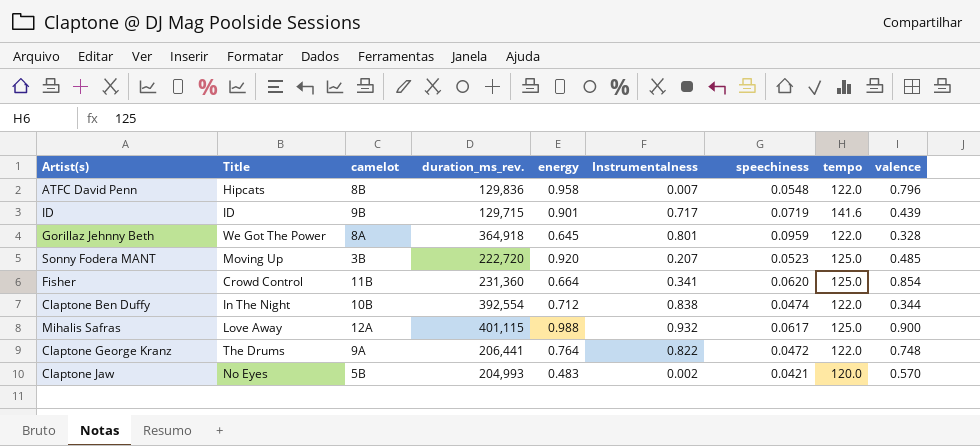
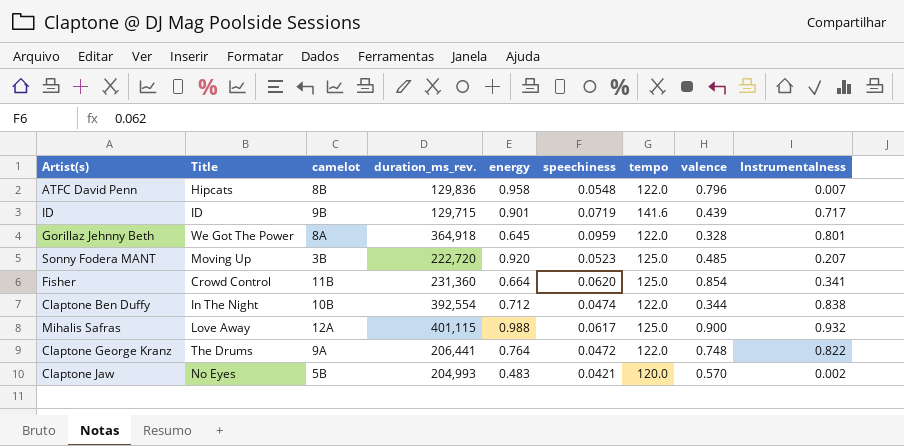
column Instrumentalness | position: 6 -> 9

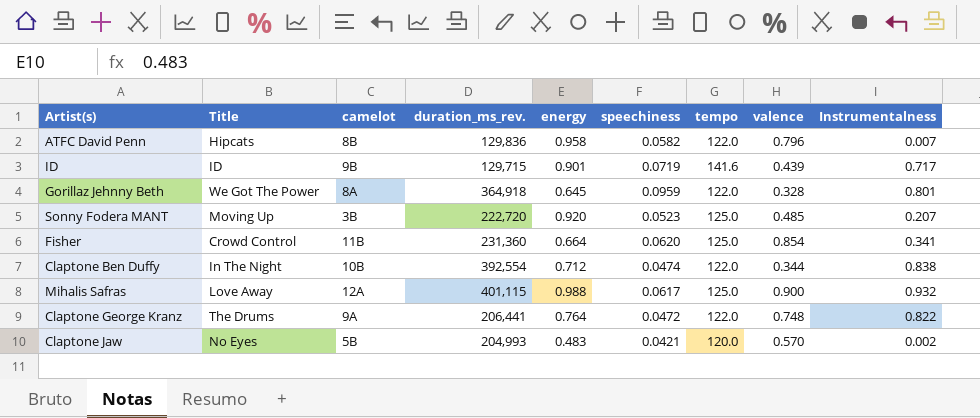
ATFC David Penn | speechiness: 0.0548 -> 0.0582

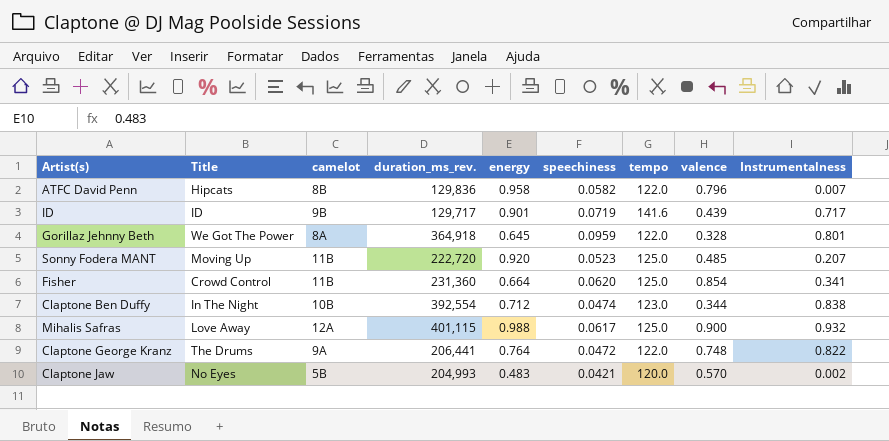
ID | duration_ms_rev.: 129,715 -> 129,717
Sonny Fodera MANT | camelot: 3B -> 11B
Claptone Ben Duffy | tempo: 122.0 -> 123.0

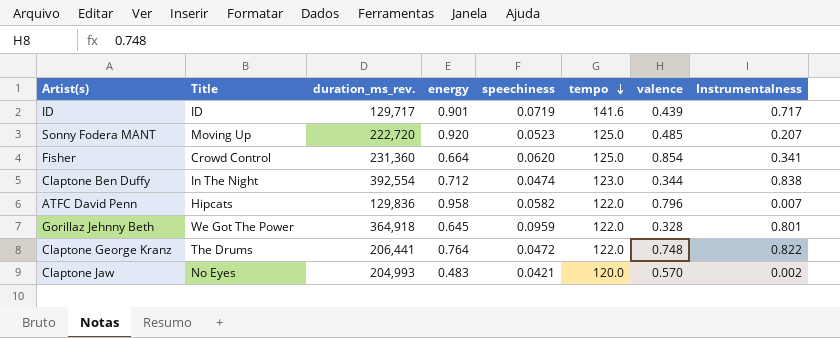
row order: none -> tempo descending
column camelot | position: 3 -> none
row Mihalis Safras: Love Away | 12A | 401,115 | 0.988 | 0.0617 | 125.0 | 0.900 | 0.932 -> none

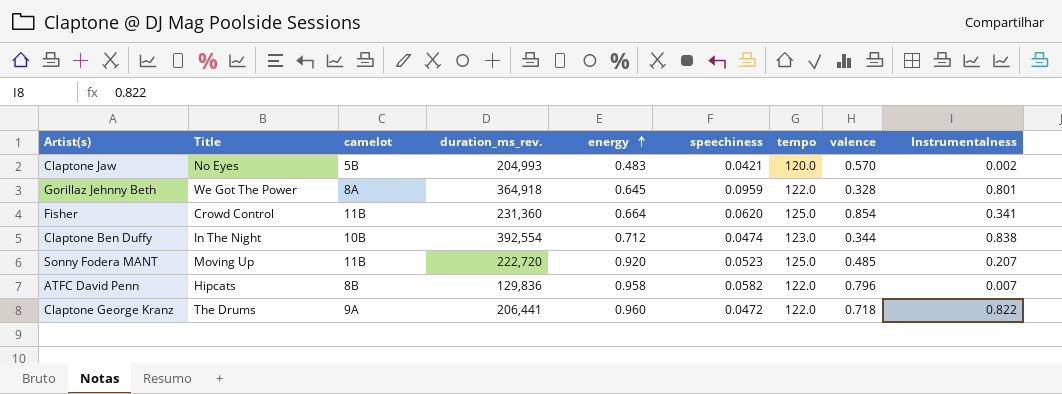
row order: tempo descending -> energy ascending
column camelot | position: none -> 3
row ID: ID | 129,717 | 0.901 | 0.0719 | 141.6 | 0.439 | 0.717 -> none
Claptone George Kranz | energy: 0.764 -> 0.960
Claptone George Kranz | valence: 0.748 -> 0.718

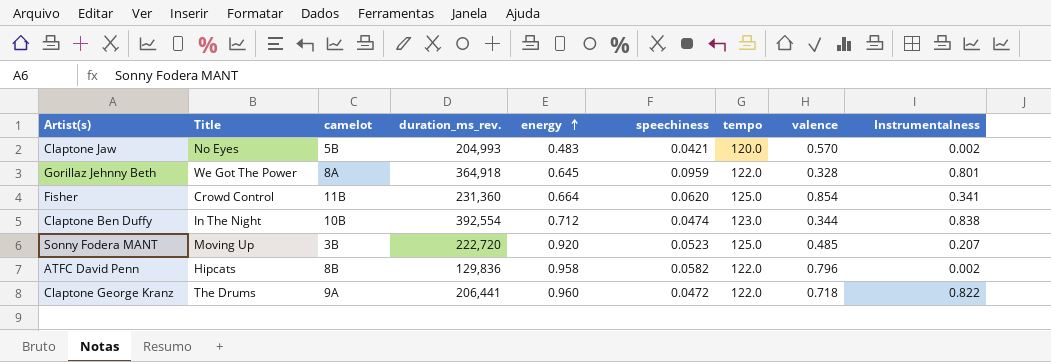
Sonny Fodera MANT | camelot: 11B -> 3B
ATFC David Penn | Instrumentalness: 0.007 -> 0.002

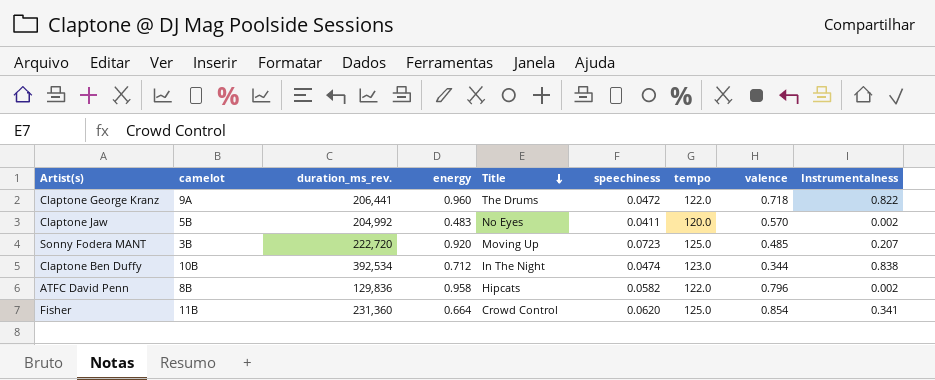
row order: energy ascending -> Title descending
column Title | position: 2 -> 5
row Gorillaz Jehnny Beth: We Got The Power | 8A | 364,918 | 0.645 | 0.0959 | 122.0 | 0.328 | 0.801 -> none
Claptone Jaw | duration_ms_rev.: 204,993 -> 204,992
Claptone Jaw | speechiness: 0.0421 -> 0.0411
Sonny Fodera MANT | speechiness: 0.0523 -> 0.0723
Claptone Ben Duffy | duration_ms_rev.: 392,554 -> 392,534

